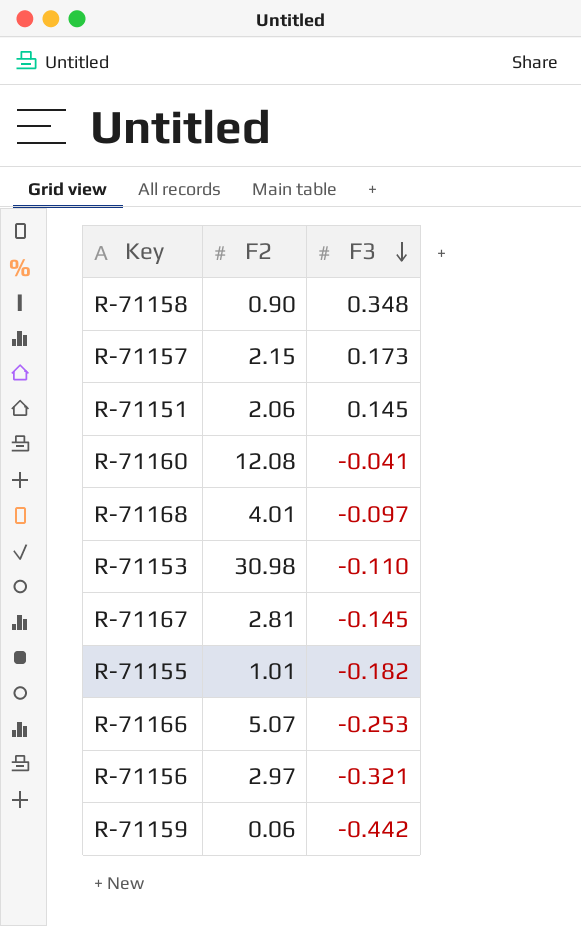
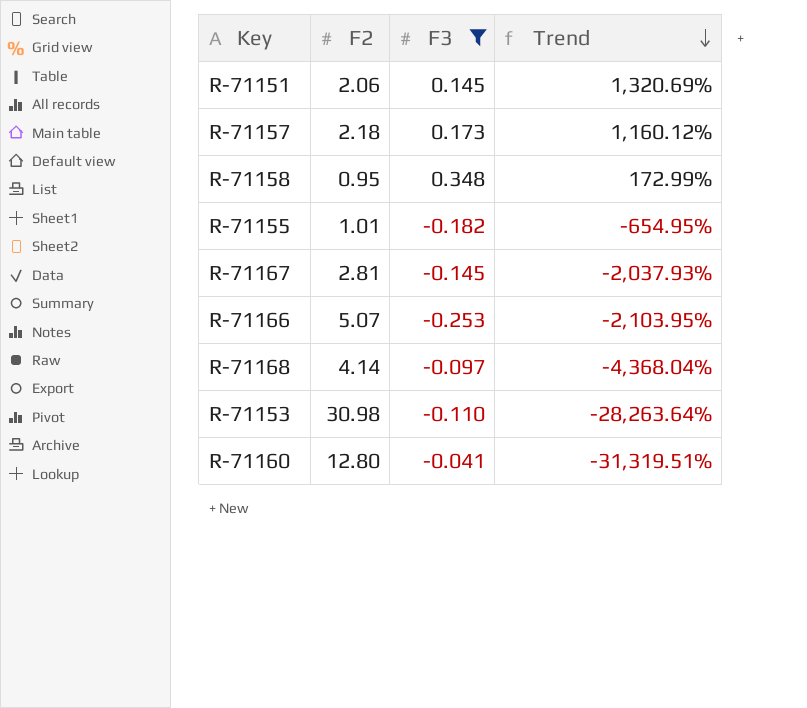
filter: none -> F3 >= -0.253
row order: F3 descending -> Trend descending
column Trend | formula: none -> ([F2] - [F3]) / [F3]
R-71157 | F2: 2.15 -> 2.18
R-71158 | F2: 0.90 -> 0.95
R-71168 | F2: 4.01 -> 4.14
R-71160 | F2: 12.08 -> 12.80

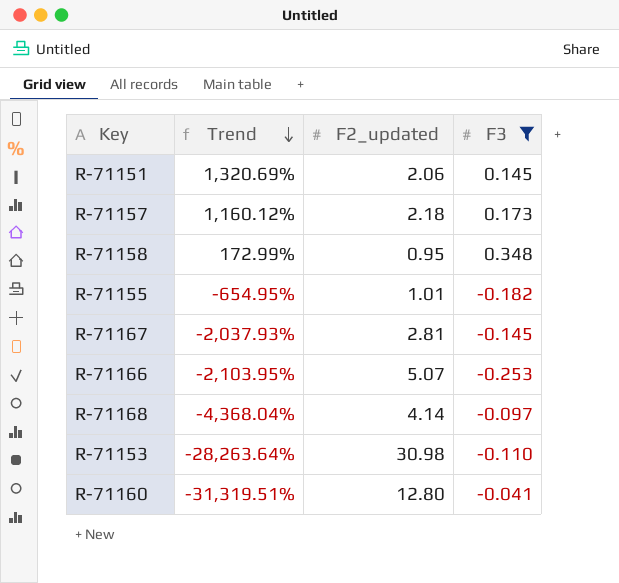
column Trend | position: 4 -> 2
column name: F2 -> F2_updated

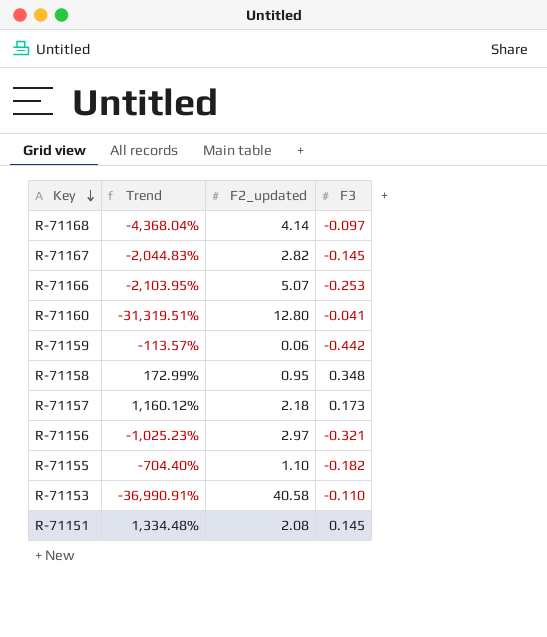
filter: F3 >= -0.253 -> none
row order: Trend descending -> Key descending
R-71167 | Trend: -2,037.93% -> -2,044.83%
R-71167 | F2_updated: 2.81 -> 2.82
R-71155 | Trend: -654.95% -> -704.40%
R-71155 | F2_updated: 1.01 -> 1.10
R-71153 | Trend: -28,263.64% -> -36,990.91%
R-71153 | F2_updated: 30.98 -> 40.58
R-71151 | Trend: 1,320.69% -> 1,334.48%
R-71151 | F2_updated: 2.06 -> 2.08

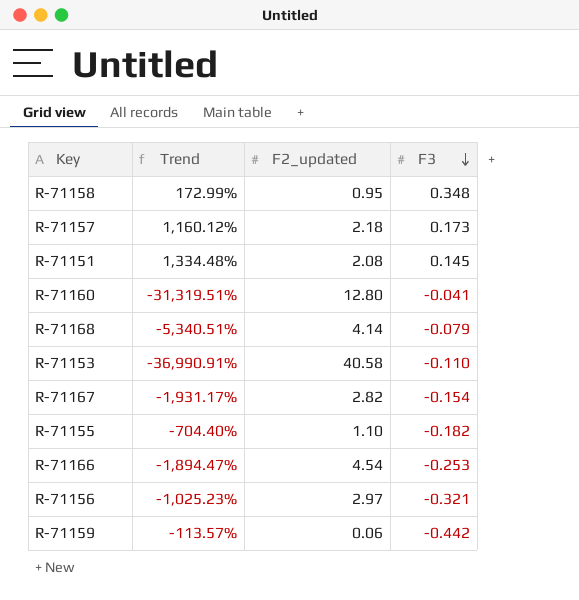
row order: Key descending -> F3 descending
R-71168 | Trend: -4,368.04% -> -5,340.51%
R-71168 | F3: -0.097 -> -0.079
R-71167 | Trend: -2,044.83% -> -1,931.17%
R-71167 | F3: -0.145 -> -0.154
R-71166 | Trend: -2,103.95% -> -1,894.47%
R-71166 | F2_updated: 5.07 -> 4.54

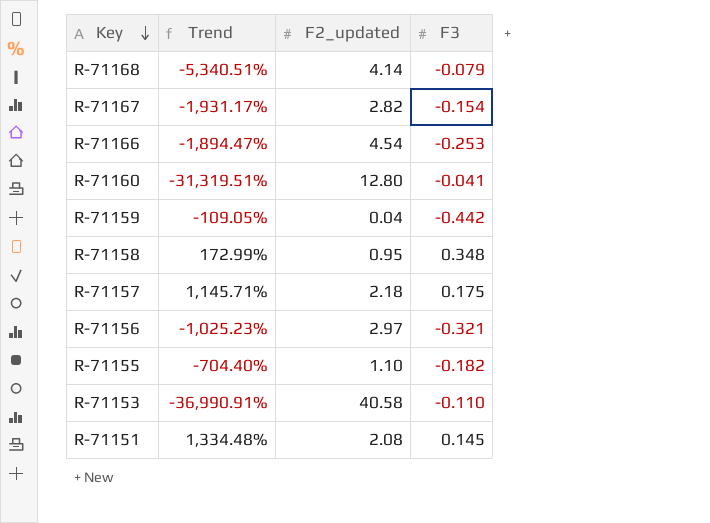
row order: F3 descending -> Key descending
R-71159 | Trend: -113.57% -> -109.05%
R-71159 | F2_updated: 0.06 -> 0.04
R-71157 | Trend: 1,160.12% -> 1,145.71%
R-71157 | F3: 0.173 -> 0.175

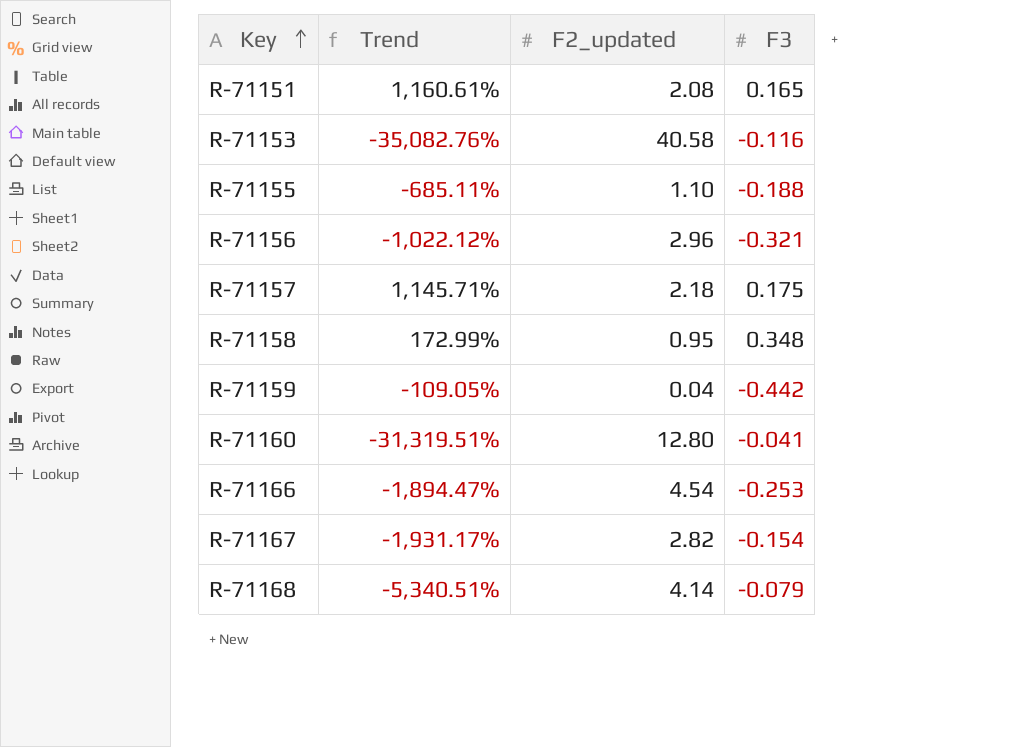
row order: Key descending -> Key ascending
R-71151 | Trend: 1,334.48% -> 1,160.61%
R-71151 | F3: 0.145 -> 0.165
R-71153 | Trend: -36,990.91% -> -35,082.76%
R-71153 | F3: -0.110 -> -0.116
R-71155 | Trend: -704.40% -> -685.11%
R-71155 | F3: -0.182 -> -0.188
R-71156 | Trend: -1,025.23% -> -1,022.12%
R-71156 | F2_updated: 2.97 -> 2.96

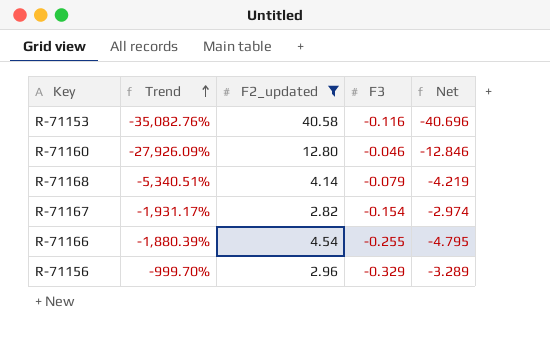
filter: none -> F2_updated >= 2.82
row order: Key ascending -> Trend ascending
column Net | formula: none -> [F3] - [F2_updated]
R-71160 | Trend: -31,319.51% -> -27,926.09%
R-71160 | F3: -0.041 -> -0.046
R-71166 | Trend: -1,894.47% -> -1,880.39%
R-71166 | F3: -0.253 -> -0.255
R-71156 | Trend: -1,022.12% -> -999.70%
R-71156 | F3: -0.321 -> -0.329

